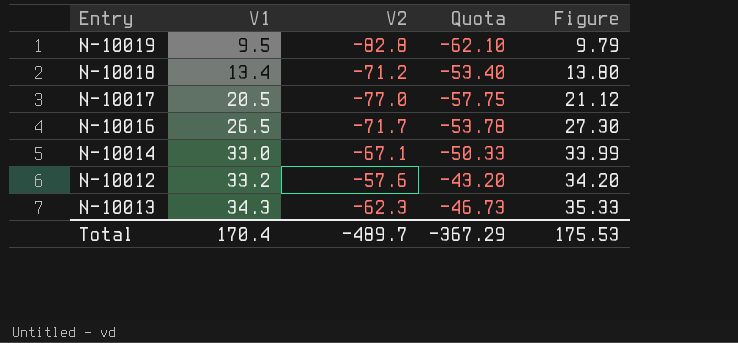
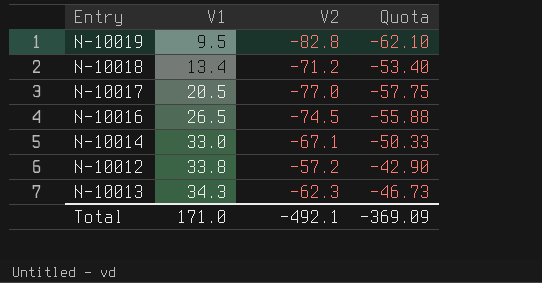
column Figure | formula: [V1] * 1.03 -> none
N-10016 | V2: -71.7 -> -74.5
N-10016 | Quota: -53.78 -> -55.88
N-10012 | V1: 33.2 -> 33.8
N-10012 | V2: -57.6 -> -57.2
N-10012 | Quota: -43.20 -> -42.90
Total | V1: 170.4 -> 171.0
Total | V2: -489.7 -> -492.1
Total | Quota: -367.29 -> -369.09

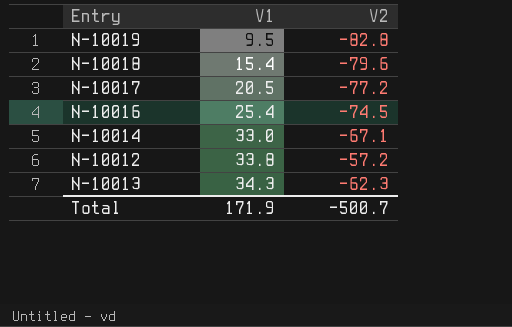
column Quota | formula: [V2] * 0.75 -> none
N-10018 | V1: 13.4 -> 15.4
N-10018 | V2: -71.2 -> -79.6
N-10017 | V2: -77.0 -> -77.2
N-10016 | V1: 26.5 -> 25.4
Total | V1: 171.0 -> 171.9
Total | V2: -492.1 -> -500.7

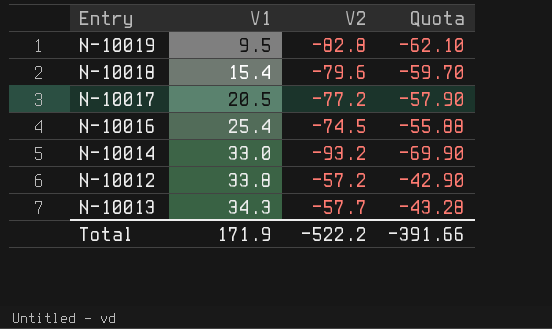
column Quota | formula: none -> [V2] * 0.75
N-10014 | V2: -67.1 -> -93.2
N-10013 | V2: -62.3 -> -57.7
Total | V2: -500.7 -> -522.2

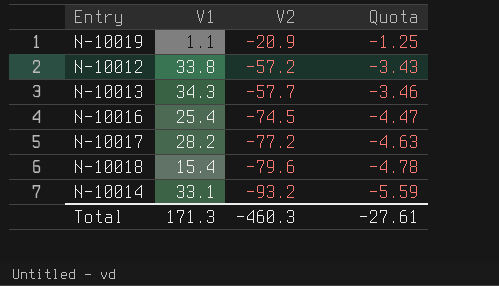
row order: V1 ascending -> V2 descending
column Quota | formula: [V2] * 0.75 -> [V2] * 0.06
N-10019 | V1: 9.5 -> 1.1
N-10019 | V2: -82.8 -> -20.9
N-10017 | V1: 20.5 -> 28.2
N-10014 | V1: 33.0 -> 33.1
Total | V1: 171.9 -> 171.3
Total | V2: -522.2 -> -460.3
Total | Quota: -391.66 -> -27.61

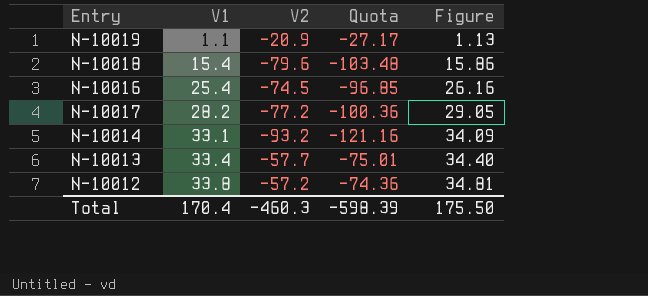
row order: V2 descending -> V1 ascending
column Quota | formula: [V2] * 0.06 -> [V2] * 1.3
column Figure | formula: none -> [V1] * 1.03
N-10013 | V1: 34.3 -> 33.4
Total | V1: 171.3 -> 170.4
Total | Quota: -27.61 -> -598.39

